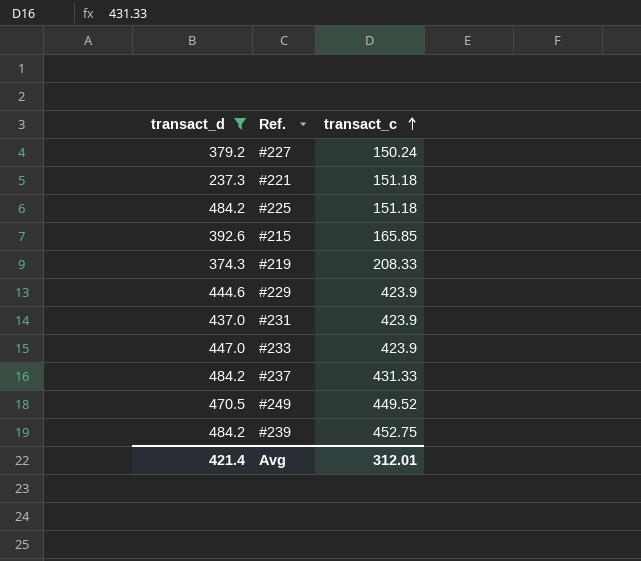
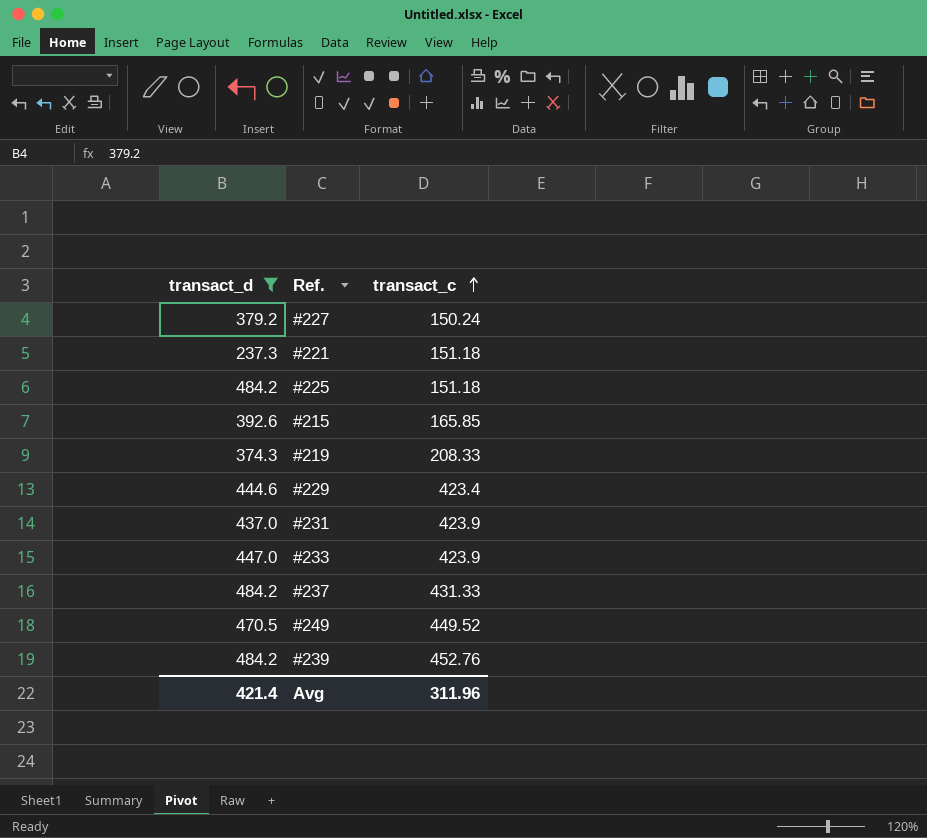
#229 | transact_c: 423.9 -> 423.4
#239 | transact_c: 452.75 -> 452.76
Avg | transact_c: 312.01 -> 311.96

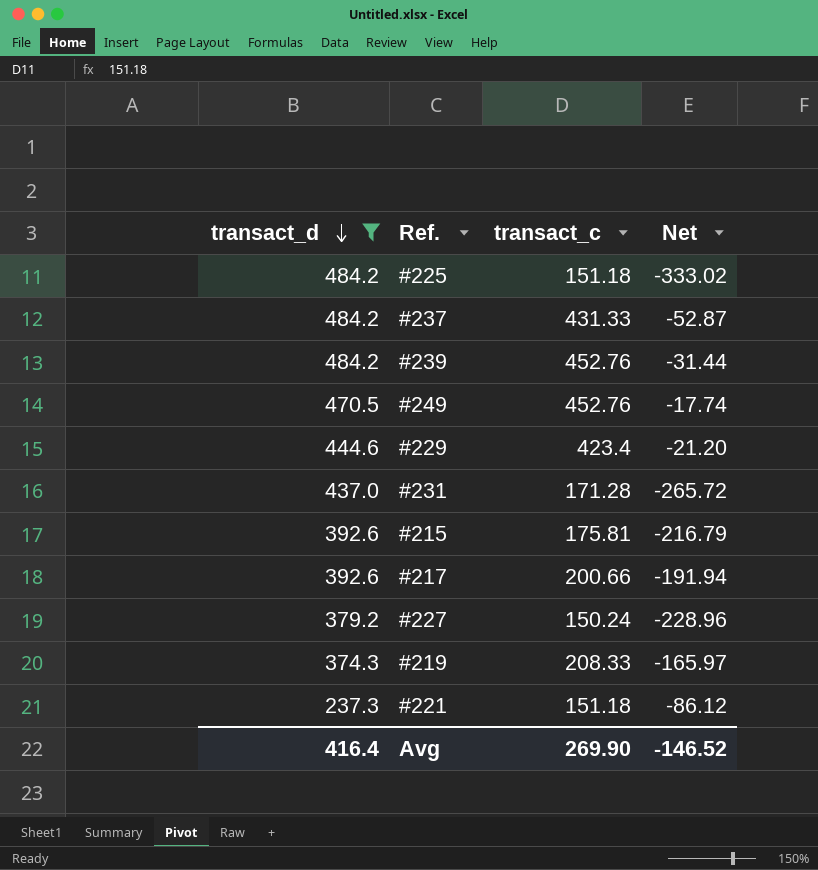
row order: transact_c ascending -> transact_d descending
column Net | formula: none -> [transact_c] - [transact_d]
row #233: 447.0 | 423.9 -> none
#249 | transact_c: 449.52 -> 452.76
#231 | transact_c: 423.9 -> 171.28
#215 | transact_c: 165.85 -> 175.81
row #217: none -> 392.6 | 200.66 | -191.94
Avg | transact_d: 421.4 -> 416.4
Avg | transact_c: 311.96 -> 269.90

